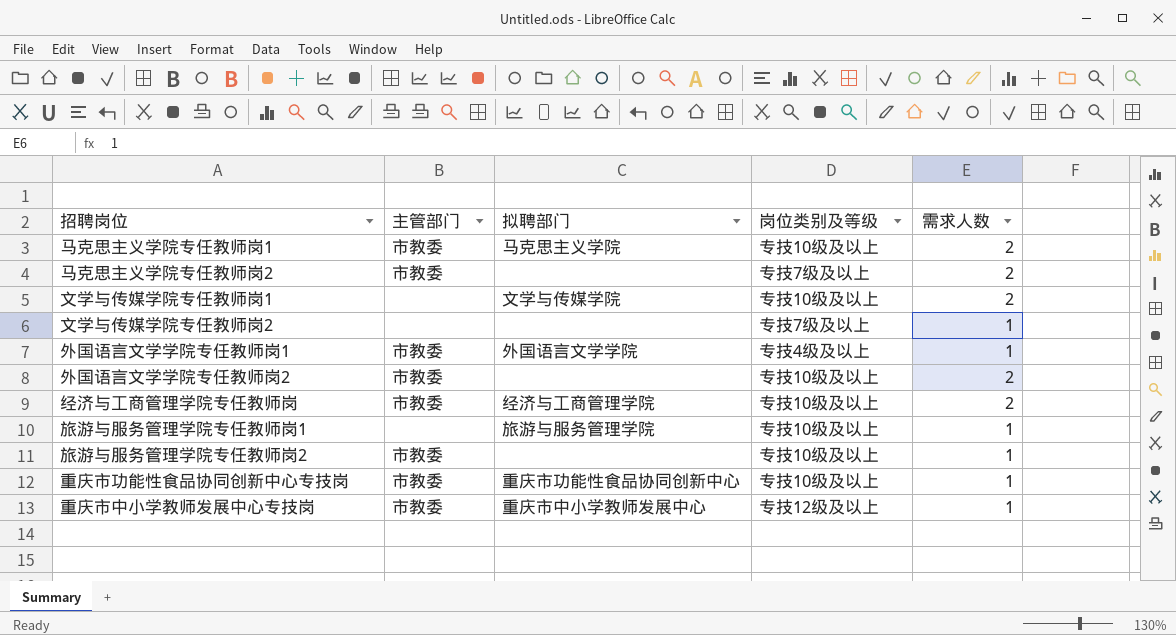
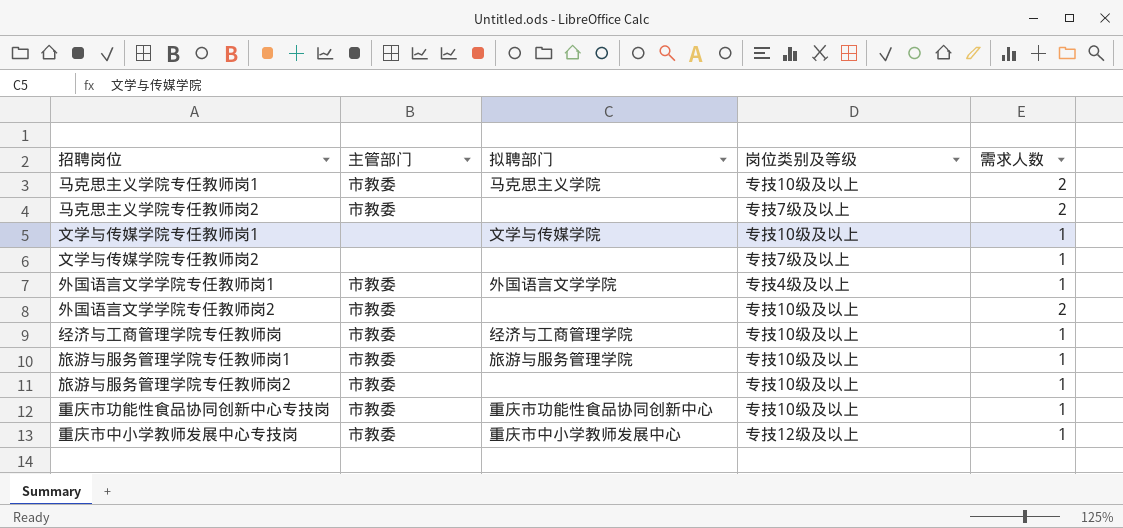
文学与传媒学院专任教师岗1 | 需求人数: 2 -> 1
经济与工商管理学院专任教师岗 | 需求人数: 2 -> 1
旅游与服务管理学院专任教师岗1 | 主管部门: none -> 市教委

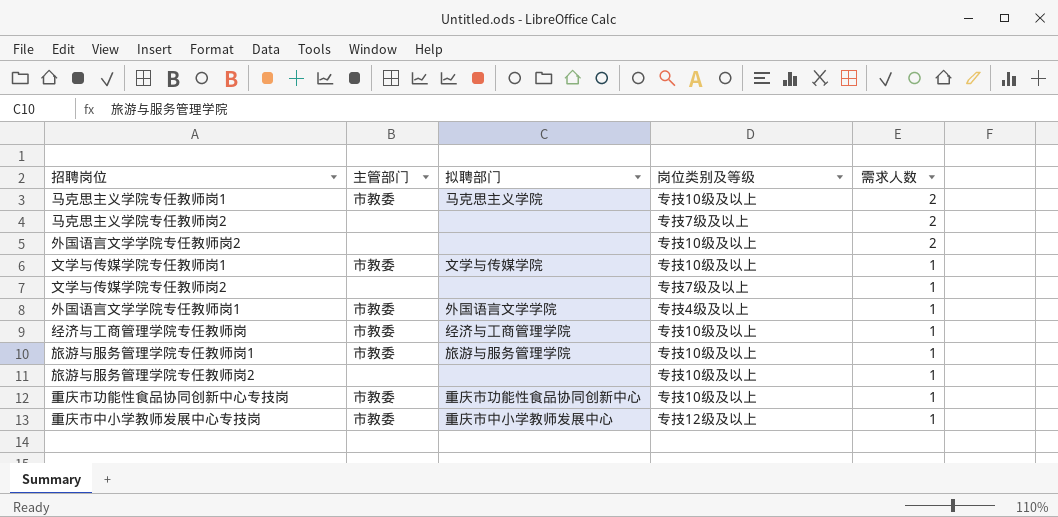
row order: none -> 需求人数 descending
马克思主义学院专任教师岗2 | 主管部门: 市教委 -> none
外国语言文学学院专任教师岗2 | 主管部门: 市教委 -> none
文学与传媒学院专任教师岗1 | 主管部门: none -> 市教委
旅游与服务管理学院专任教师岗2 | 主管部门: 市教委 -> none

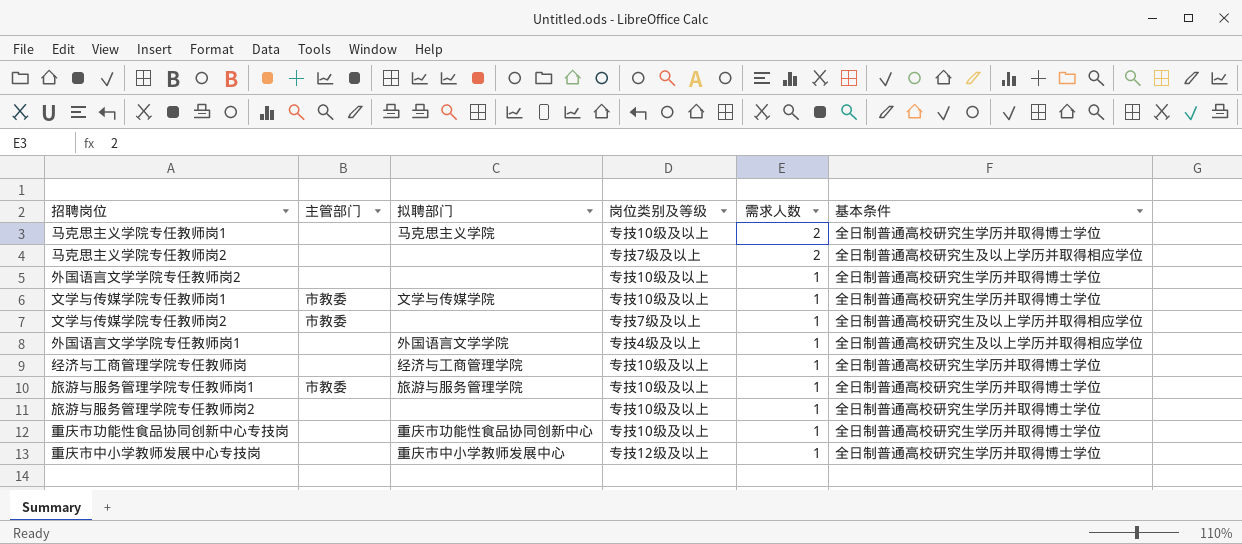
column 基本条件 | position: none -> 6
马克思主义学院专任教师岗1 | 主管部门: 市教委 -> none
外国语言文学学院专任教师岗2 | 需求人数: 2 -> 1
文学与传媒学院专任教师岗2 | 主管部门: none -> 市教委
外国语言文学学院专任教师岗1 | 主管部门: 市教委 -> none
经济与工商管理学院专任教师岗 | 主管部门: 市教委 -> none
重庆市功能性食品协同创新中心专技岗 | 主管部门: 市教委 -> none
重庆市中小学教师发展中心专技岗 | 主管部门: 市教委 -> none

